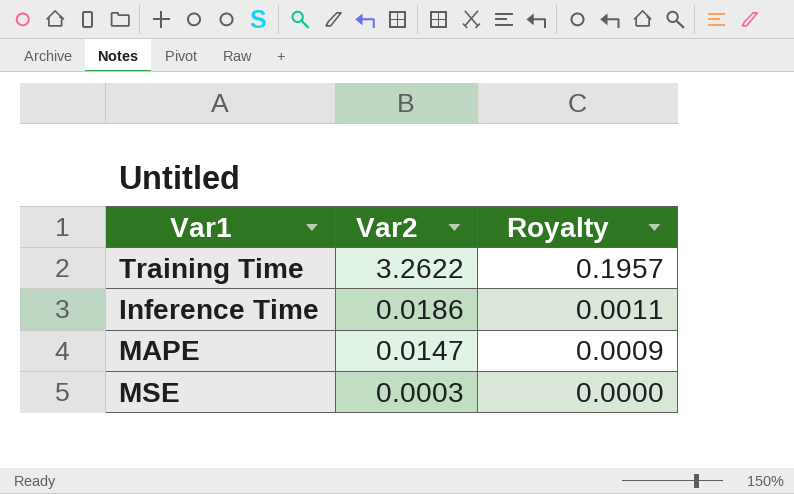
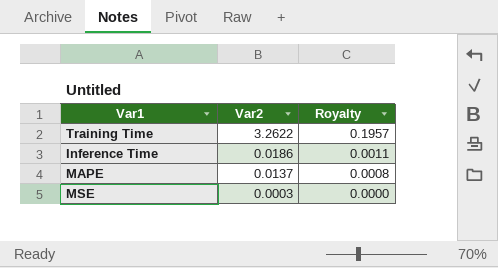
MAPE | Var2: 0.0147 -> 0.0137
MAPE | Royalty: 0.0009 -> 0.0008

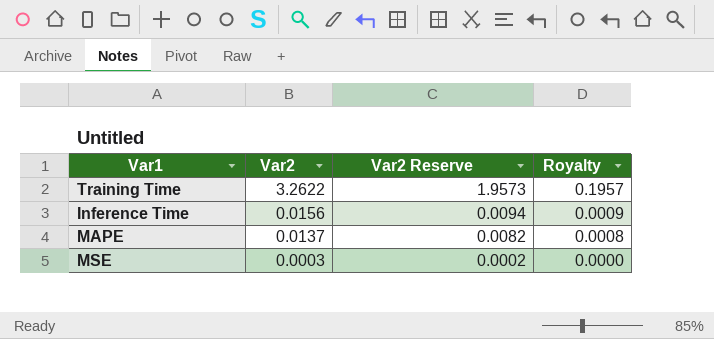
column Var2 Reserve | formula: none -> [Var2] * 0.6
Inference Time | Var2: 0.0186 -> 0.0156
Inference Time | Royalty: 0.0011 -> 0.0009

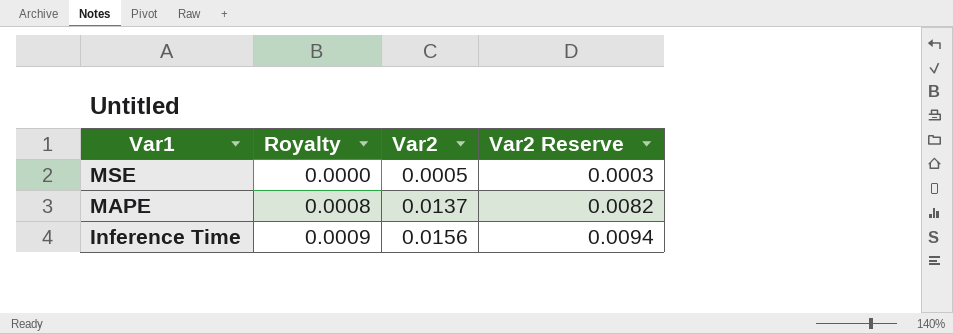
row order: Var2 descending -> Var1 descending
column Royalty | position: 4 -> 2
row Training Time: 3.2622 | 1.9573 | 0.1957 -> none
MSE | Var2: 0.0003 -> 0.0005
MSE | Var2 Reserve: 0.0002 -> 0.0003

